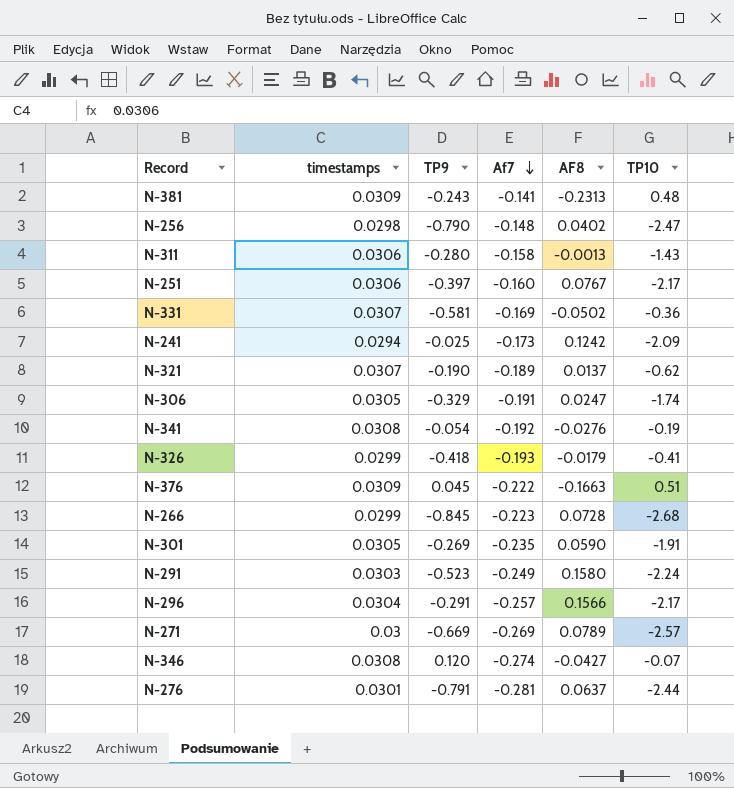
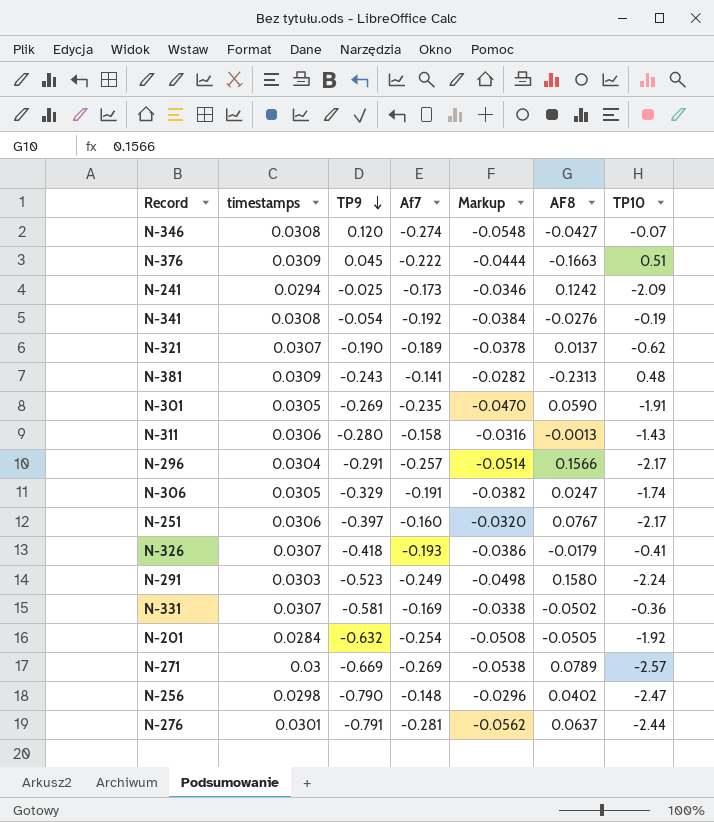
row order: Af7 descending -> TP9 descending
column Markup | formula: none -> [Af7] * 0.2
row N-266: 0.0299 | -0.845 | -0.223 | 0.0728 | -2.68 -> none
N-326 | timestamps: 0.0299 -> 0.0307
row N-201: none -> 0.0284 | -0.632 | -0.254 | -0.0508 | -0.0505 | -1.92

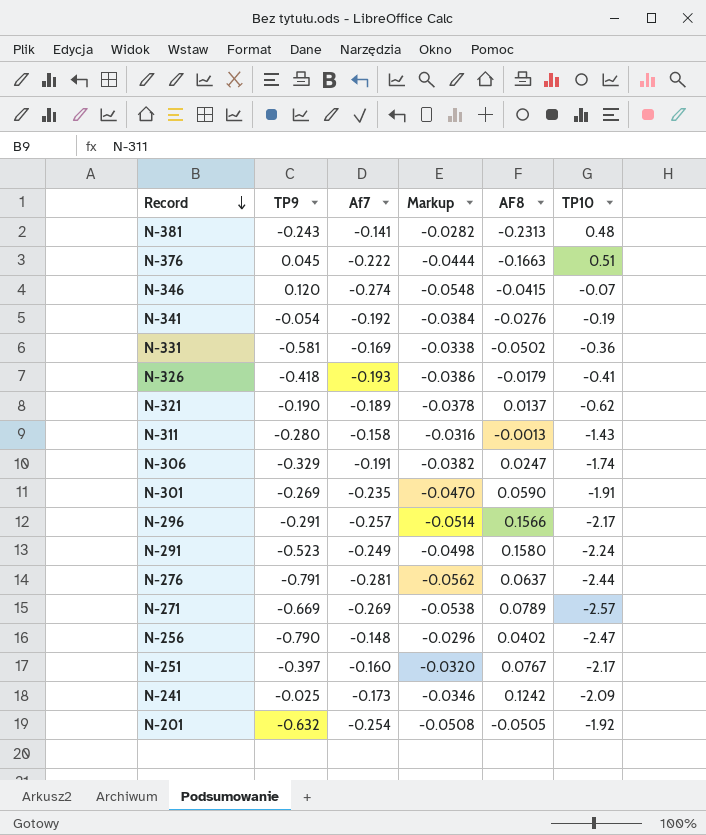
row order: TP9 descending -> Record descending
column timestamps | position: 2 -> none
N-346 | AF8: -0.0427 -> -0.0415

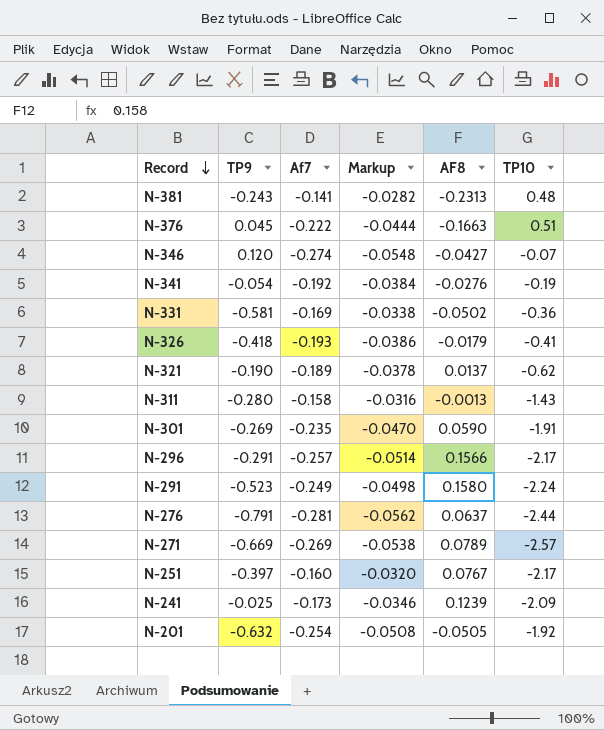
row N-306: -0.329 | -0.191 | -0.0382 | 0.0247 | -1.74 -> none
row N-256: -0.790 | -0.148 | -0.0296 | 0.0402 | -2.47 -> none
N-346 | AF8: -0.0415 -> -0.0427
N-241 | AF8: 0.1242 -> 0.1239

